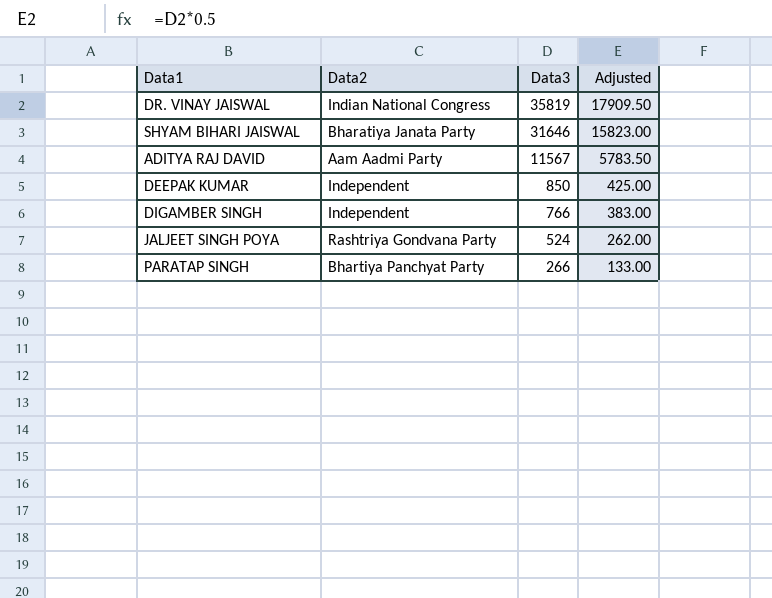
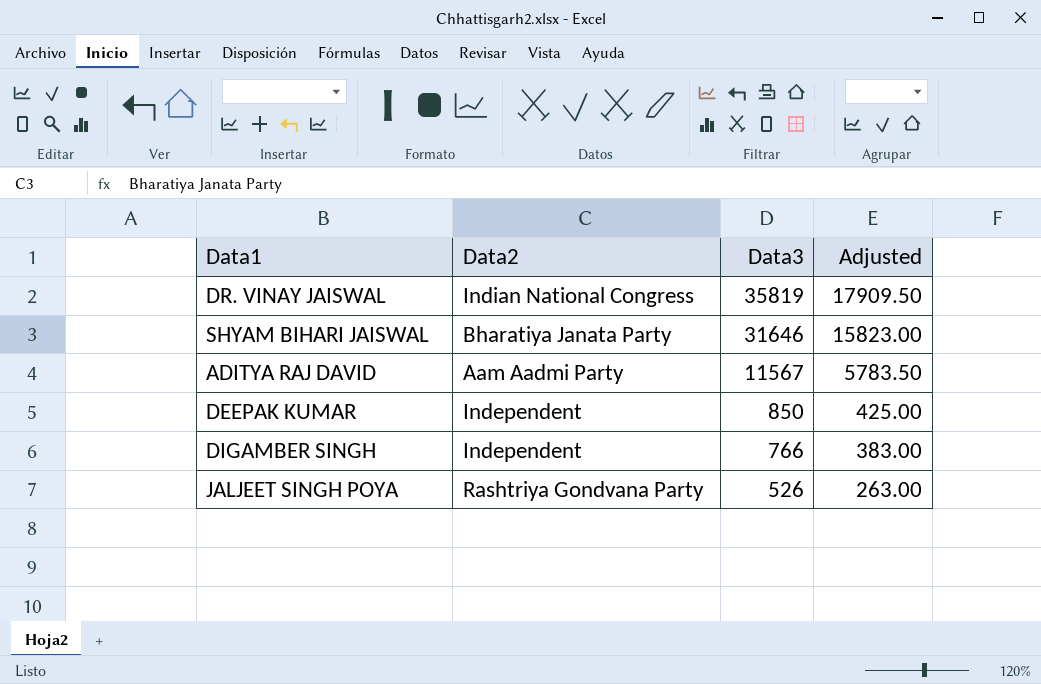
row PARATAP SINGH: Bhartiya Panchyat Party | 266 | 133.00 -> none
JALJEET SINGH POYA | Data3: 524 -> 526
JALJEET SINGH POYA | Adjusted: 262.00 -> 263.00

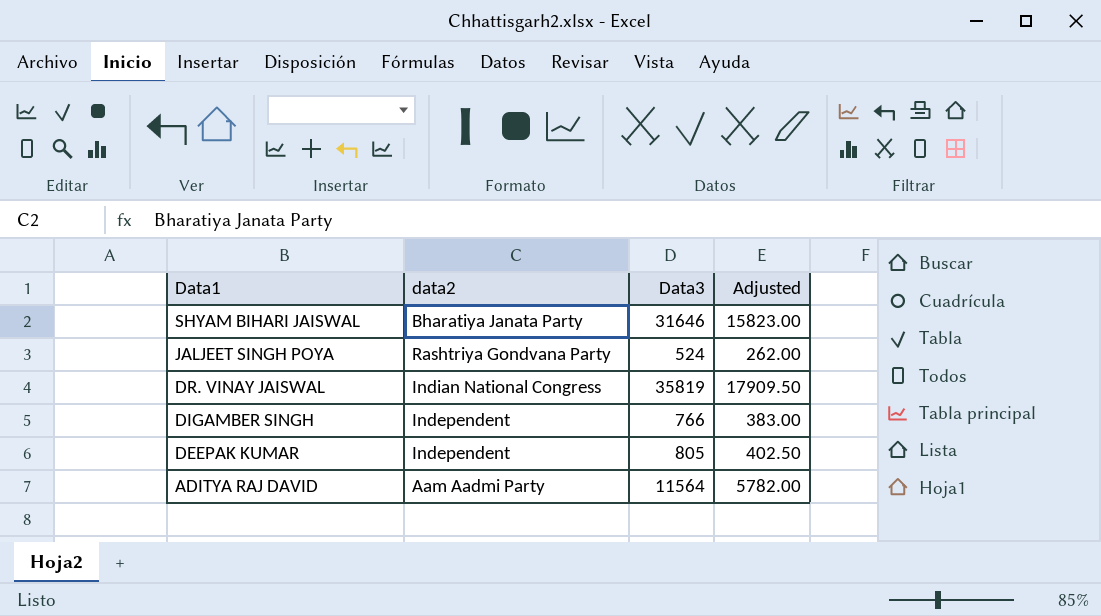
row order: Data3 descending -> Data1 descending
column name: Data2 -> data2
JALJEET SINGH POYA | Data3: 526 -> 524
JALJEET SINGH POYA | Adjusted: 263.00 -> 262.00
DEEPAK KUMAR | Data3: 850 -> 805
DEEPAK KUMAR | Adjusted: 425.00 -> 402.50
ADITYA RAJ DAVID | Data3: 11567 -> 11564
ADITYA RAJ DAVID | Adjusted: 5783.50 -> 5782.00

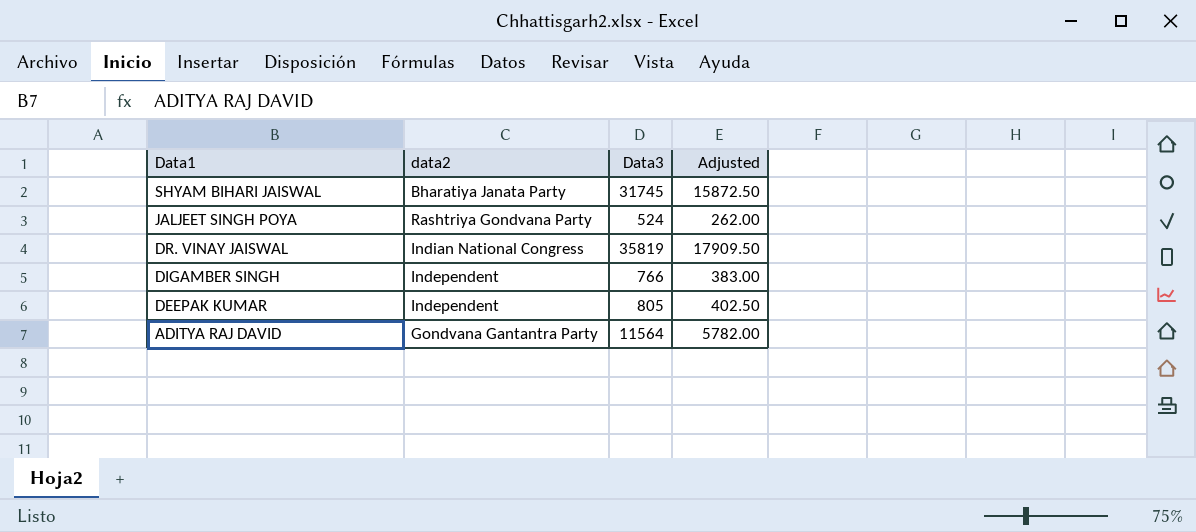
SHYAM BIHARI JAISWAL | Data3: 31646 -> 31745
SHYAM BIHARI JAISWAL | Adjusted: 15823.00 -> 15872.50
ADITYA RAJ DAVID | data2: Aam Aadmi Party -> Gondvana Gantantra Party

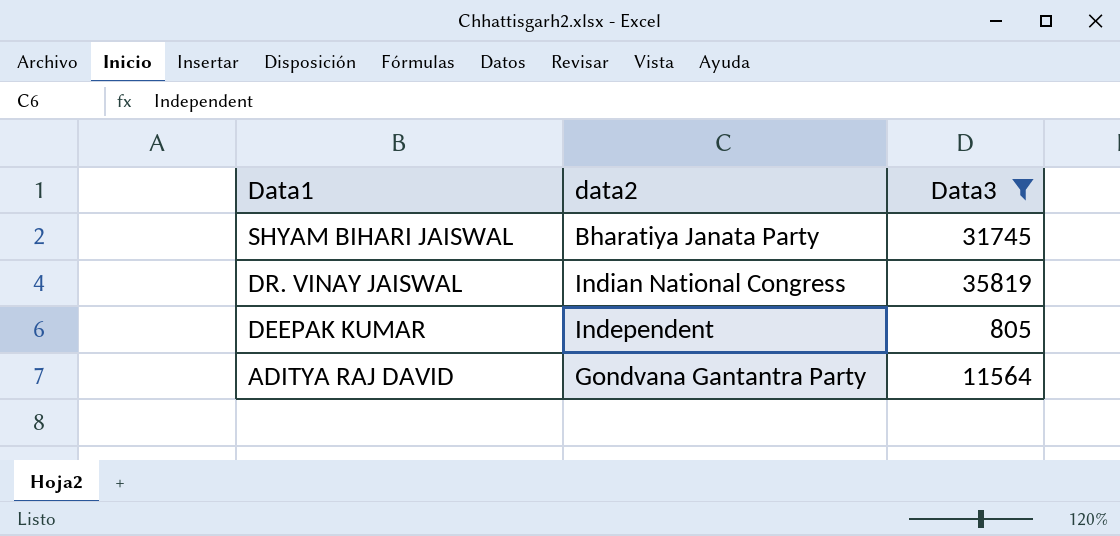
filter: none -> Data3 >= 805
column Adjusted | formula: [Data3] * 0.5 -> none

